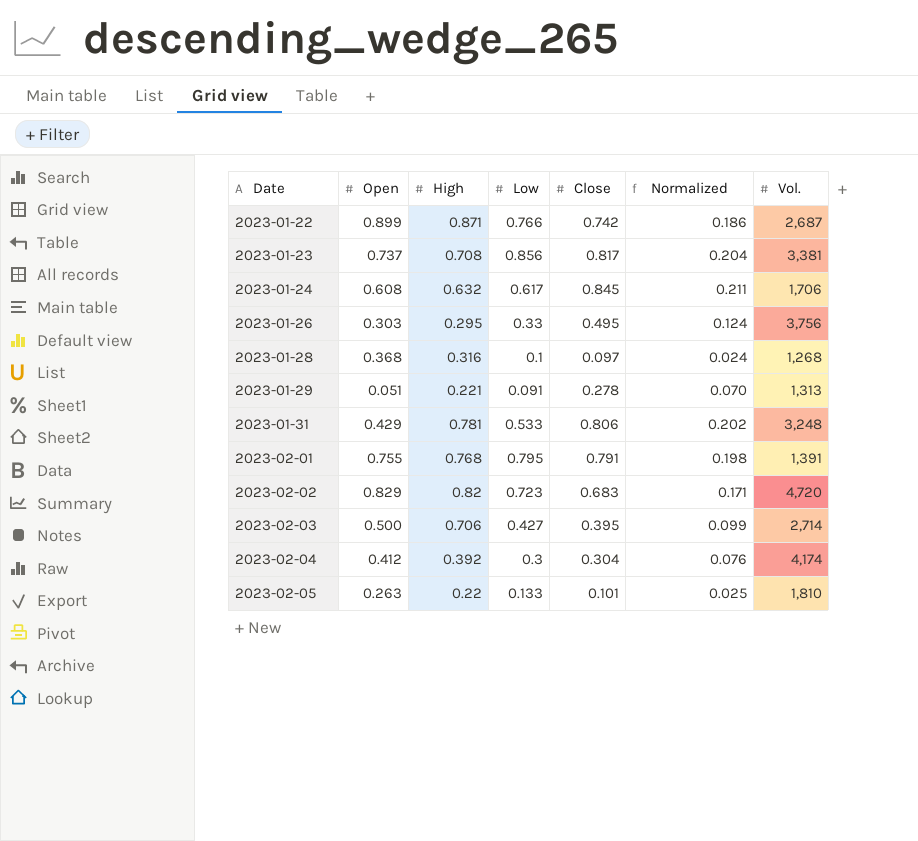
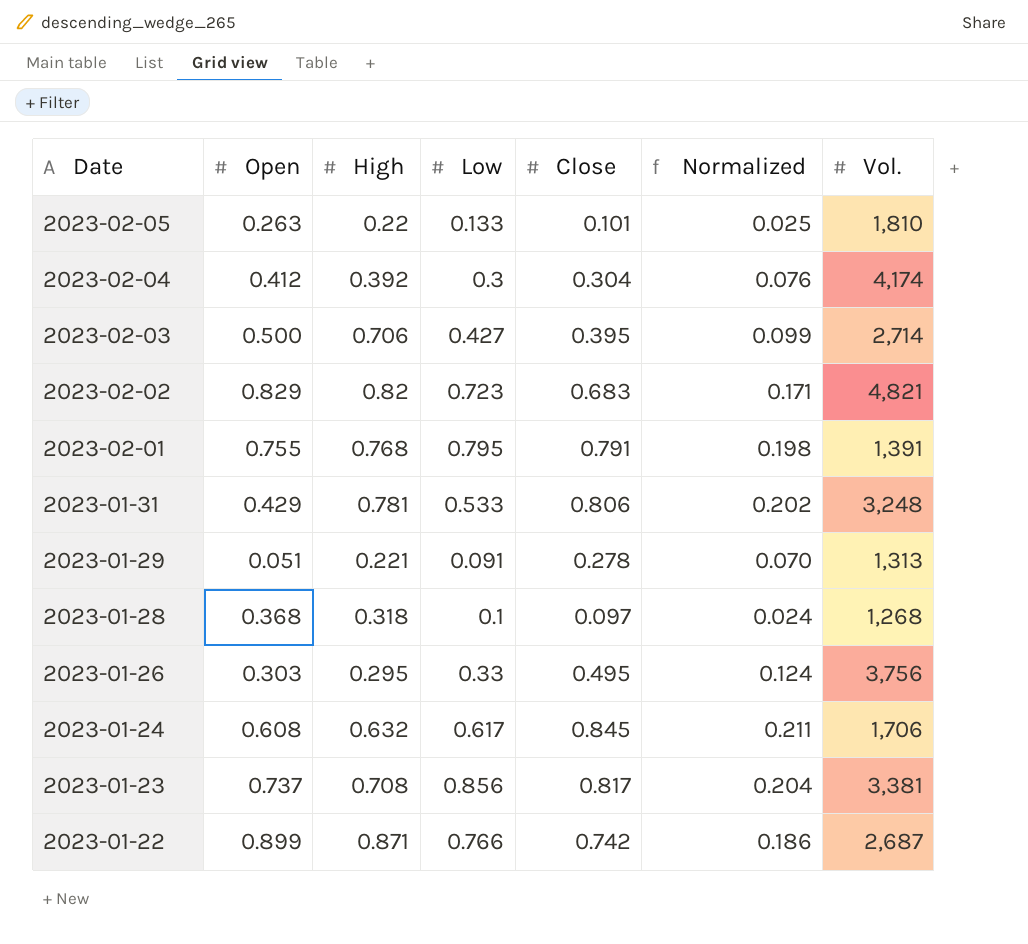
row order: Date ascending -> Date descending
2023-02-02 | Vol.: 4,720 -> 4,821
2023-01-28 | High: 0.316 -> 0.318

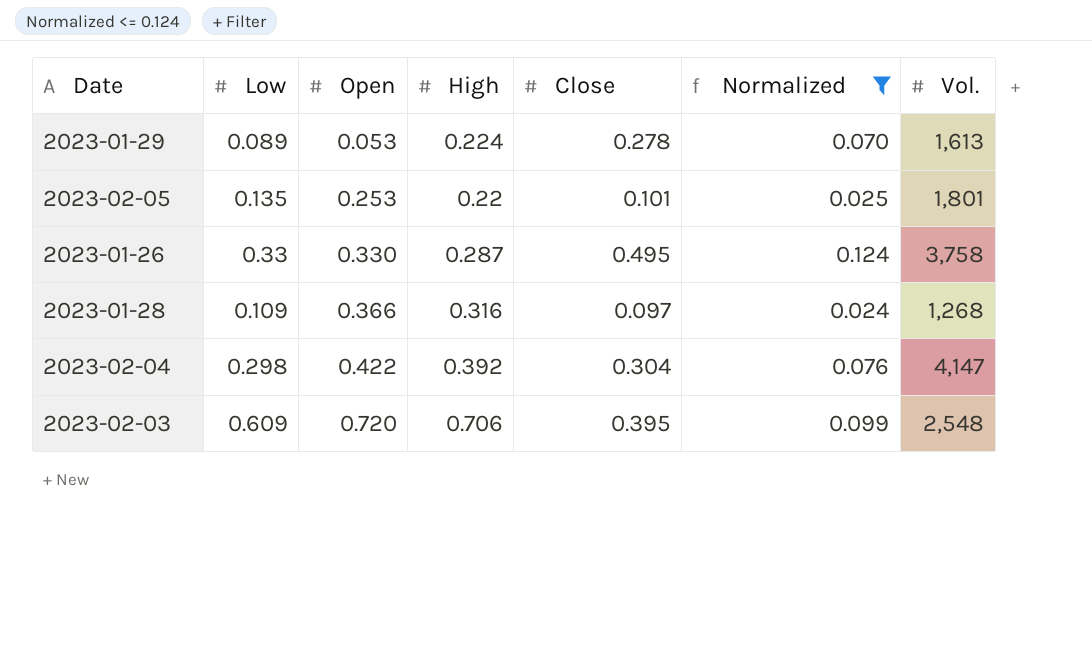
filter: none -> Normalized <= 0.124
row order: Date descending -> Open ascending
column Low | position: 4 -> 2
2023-01-29 | Low: 0.091 -> 0.089
2023-01-29 | Open: 0.051 -> 0.053
2023-01-29 | High: 0.221 -> 0.224
2023-01-29 | Vol.: 1,313 -> 1,613
2023-02-05 | Low: 0.133 -> 0.135
2023-02-05 | Open: 0.263 -> 0.253
2023-02-05 | Vol.: 1,810 -> 1,801
2023-01-26 | Open: 0.303 -> 0.330
2023-01-26 | High: 0.295 -> 0.287
2023-01-26 | Vol.: 3,756 -> 3,758
2023-01-28 | Low: 0.1 -> 0.109
2023-01-28 | Open: 0.368 -> 0.366
2023-01-28 | High: 0.318 -> 0.316
2023-02-04 | Low: 0.3 -> 0.298
2023-02-04 | Open: 0.412 -> 0.422
2023-02-04 | Vol.: 4,174 -> 4,147
2023-02-03 | Low: 0.427 -> 0.609
2023-02-03 | Open: 0.500 -> 0.720
2023-02-03 | Vol.: 2,714 -> 2,548

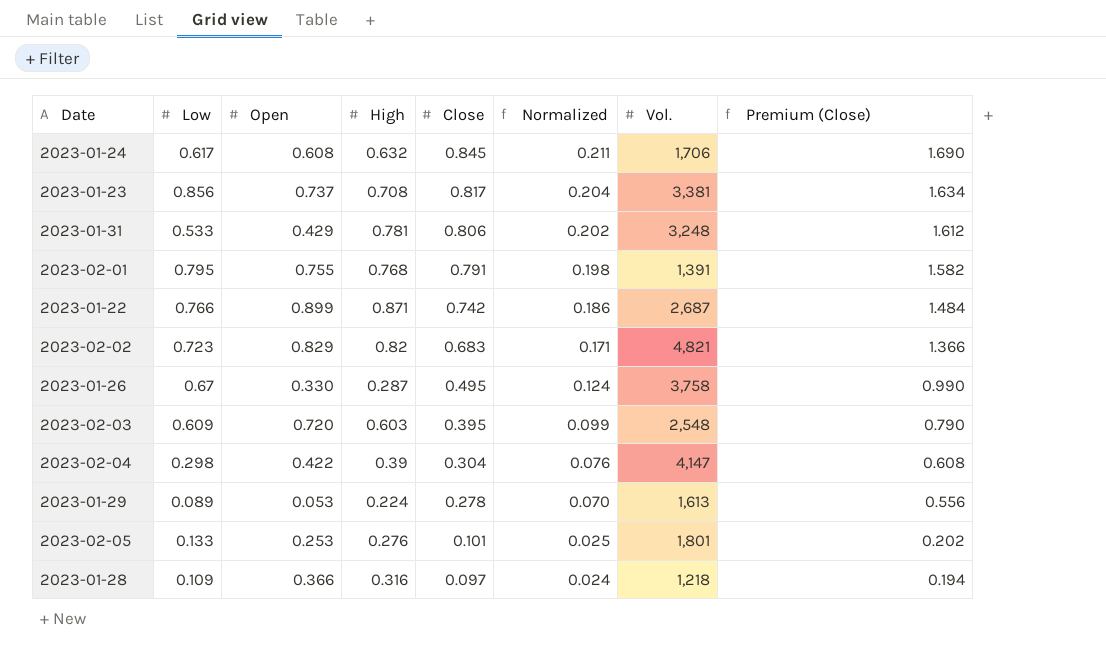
filter: Normalized <= 0.124 -> none
row order: Open ascending -> Close descending
column Premium (Close) | formula: none -> [Close] * 2
2023-01-26 | Low: 0.33 -> 0.67
2023-02-03 | High: 0.706 -> 0.603
2023-02-04 | High: 0.392 -> 0.39
2023-02-05 | Low: 0.135 -> 0.133
2023-02-05 | High: 0.22 -> 0.276
2023-01-28 | Vol.: 1,268 -> 1,218

